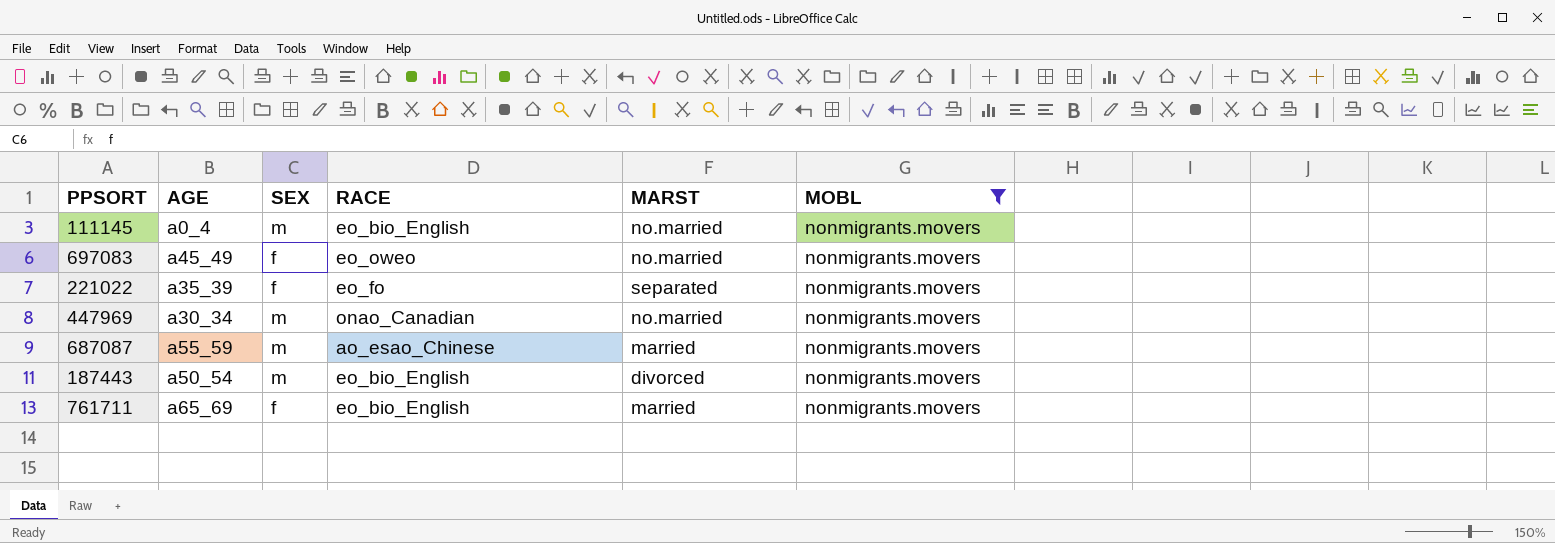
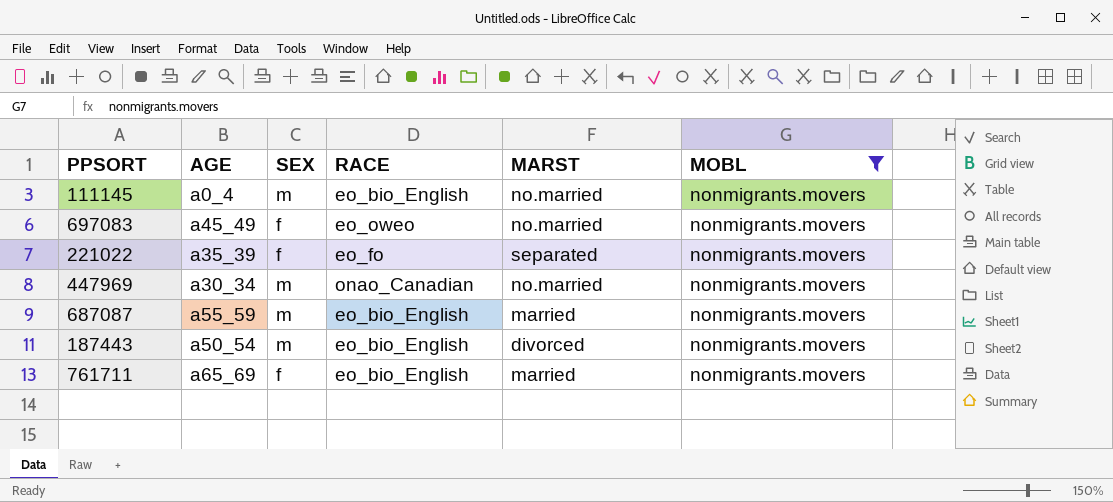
687087 | RACE: ao_esao_Chinese -> eo_bio_English

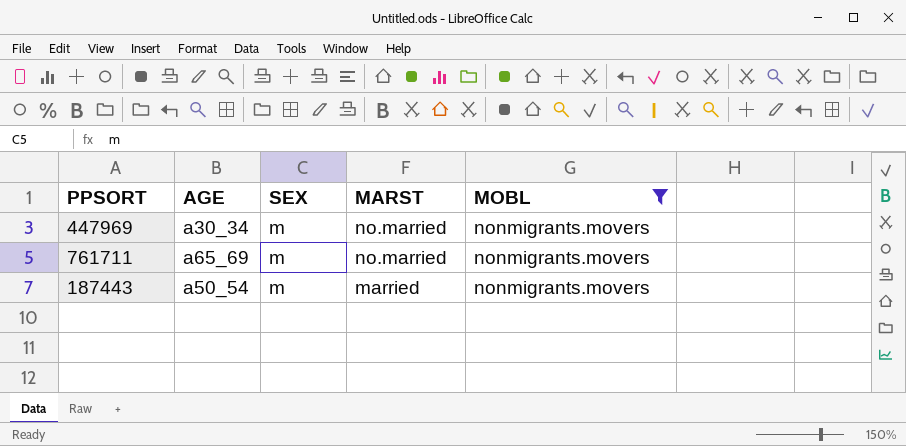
row order: none -> MARST descending
column RACE | position: 4 -> none
row 111145: a0_4 | m | eo_bio_English | no.married | nonmigrants.movers -> none
row 697083: a45_49 | f | eo_oweo | no.married | nonmigrants.movers -> none
row 221022: a35_39 | f | eo_fo | separated | nonmigrants.movers -> none
row 687087: a55_59 | m | eo_bio_English | married | nonmigrants.movers -> none
761711 | SEX: f -> m
761711 | MARST: married -> no.married
187443 | MARST: divorced -> married

